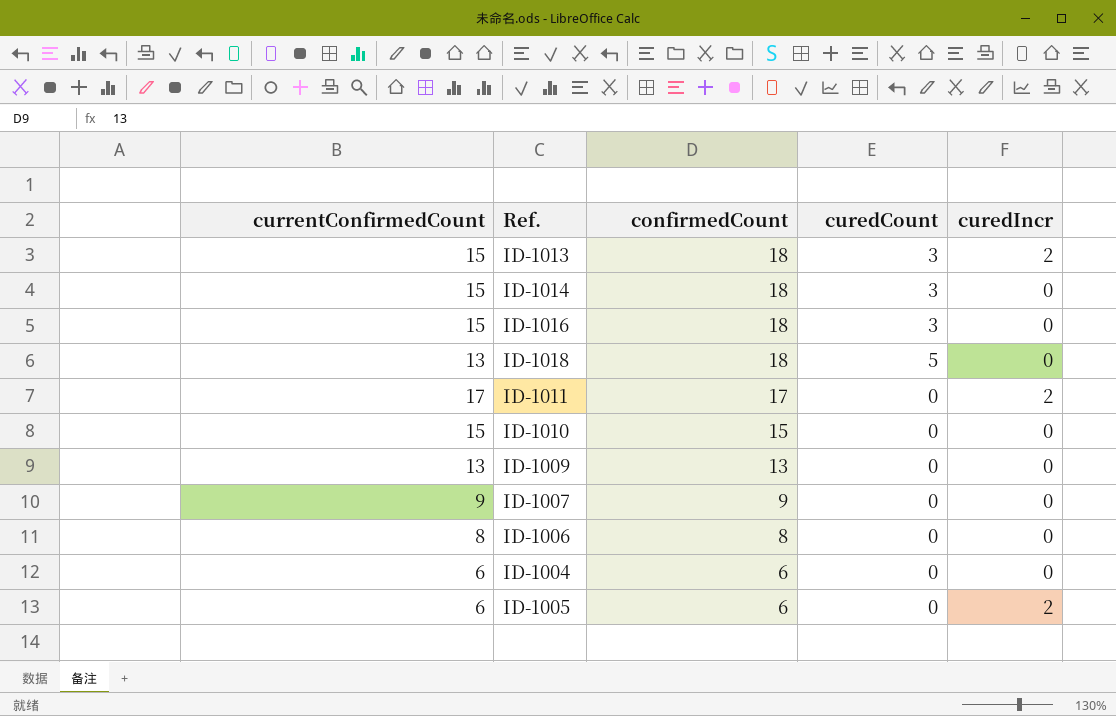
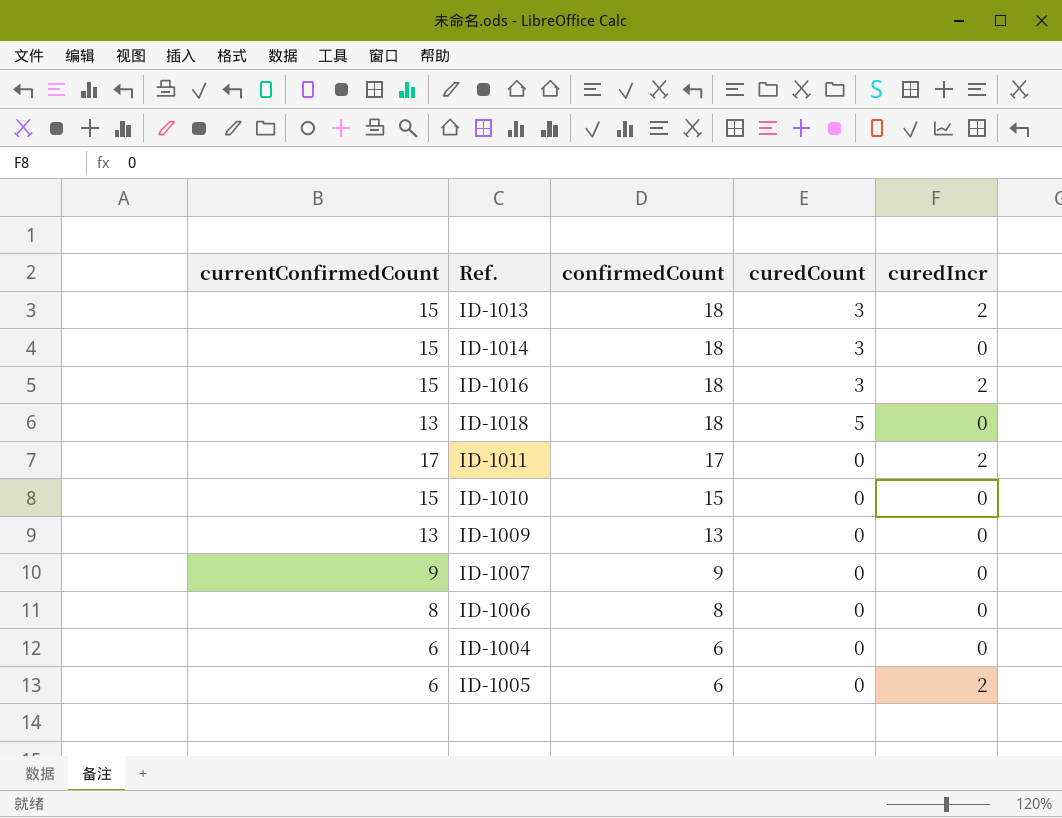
ID-1016 | curedIncr: 0 -> 2

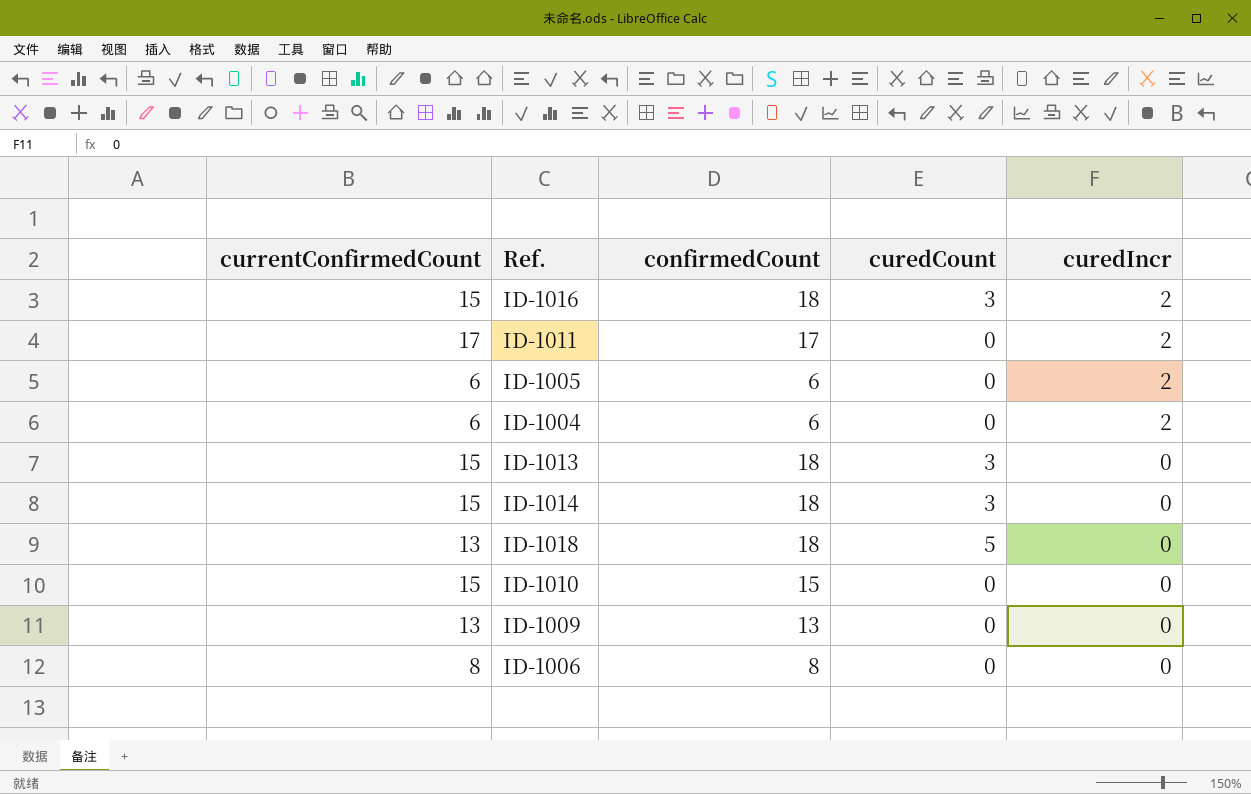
row order: confirmedCount descending -> curedIncr descending
row ID-1007: 9 | 9 | 0 | 0 -> none
ID-1004 | curedIncr: 0 -> 2
ID-1013 | curedIncr: 2 -> 0

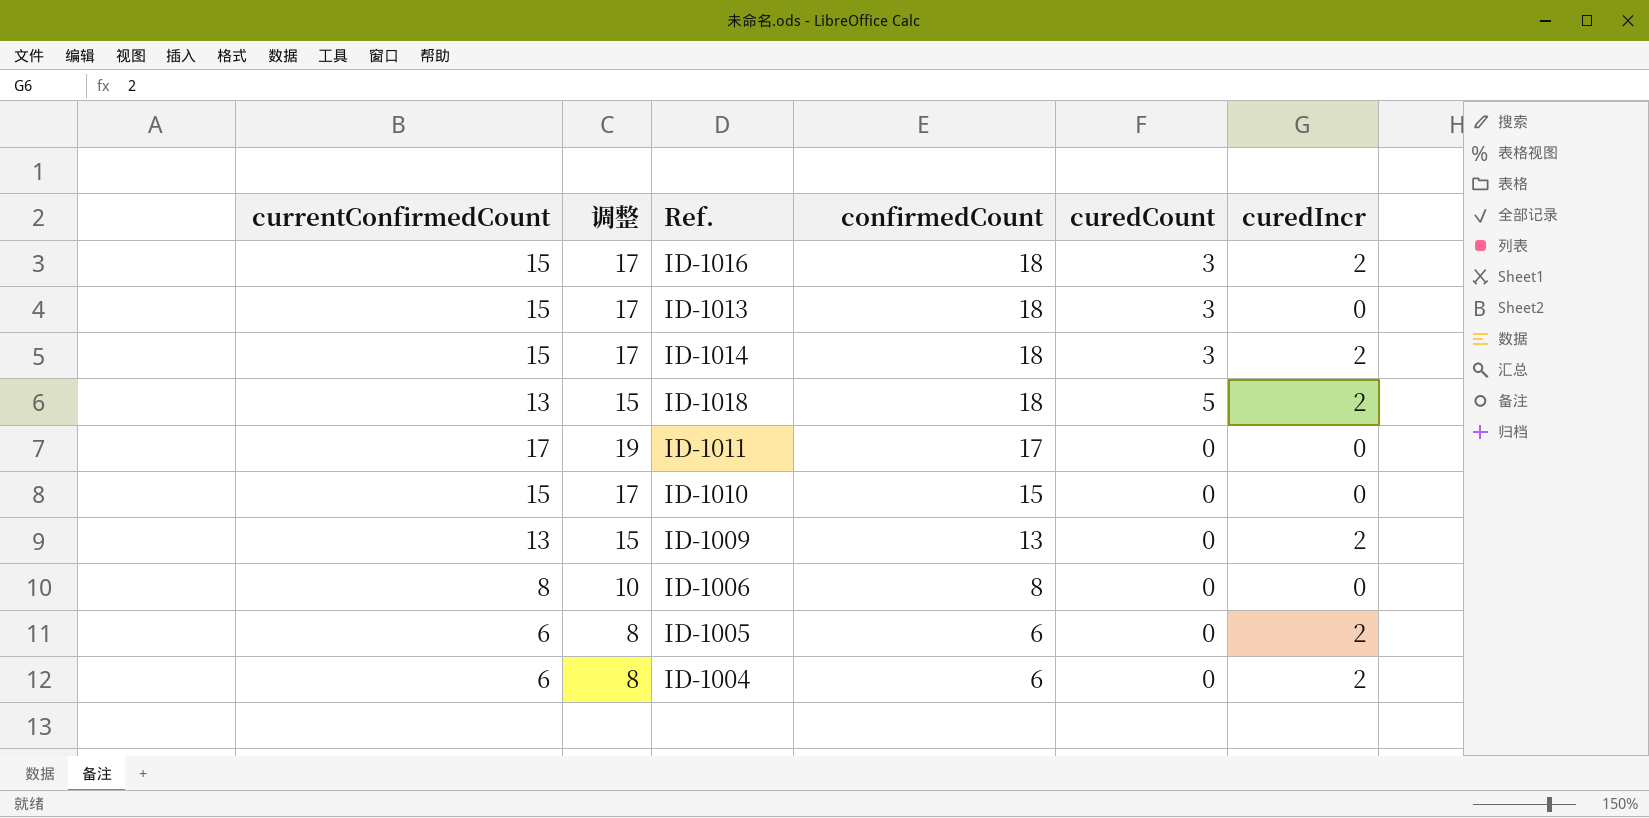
row order: curedIncr descending -> confirmedCount descending
column 调整 | formula: none -> [currentConfirmedCount] + 2
ID-1014 | curedIncr: 0 -> 2
ID-1018 | curedIncr: 0 -> 2
ID-1011 | curedIncr: 2 -> 0
ID-1009 | curedIncr: 0 -> 2

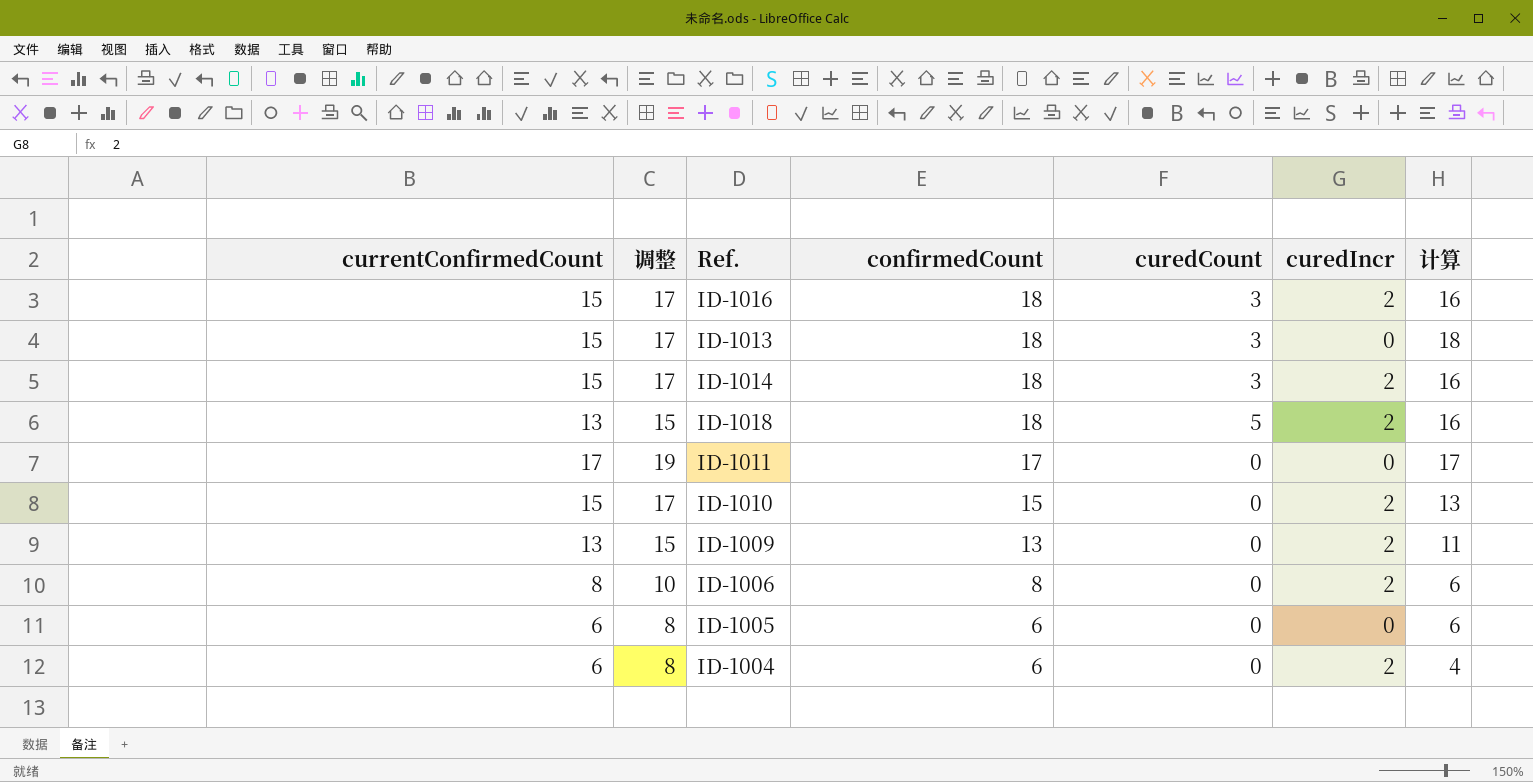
column 计算 | formula: none -> [confirmedCount] - [curedIncr]
ID-1010 | curedIncr: 0 -> 2
ID-1006 | curedIncr: 0 -> 2
ID-1005 | curedIncr: 2 -> 0

